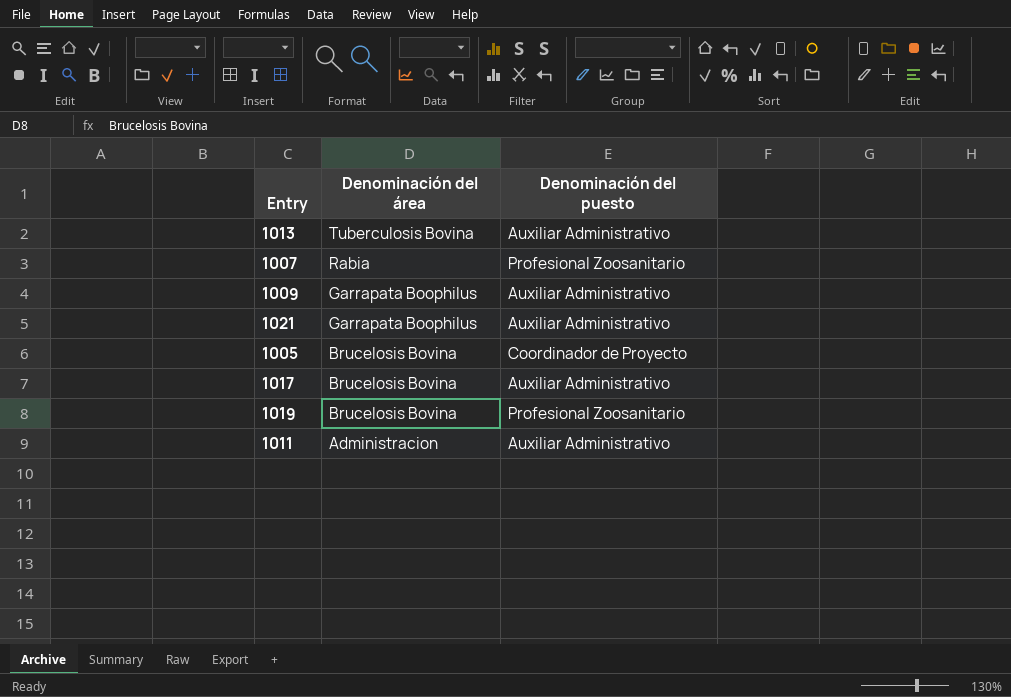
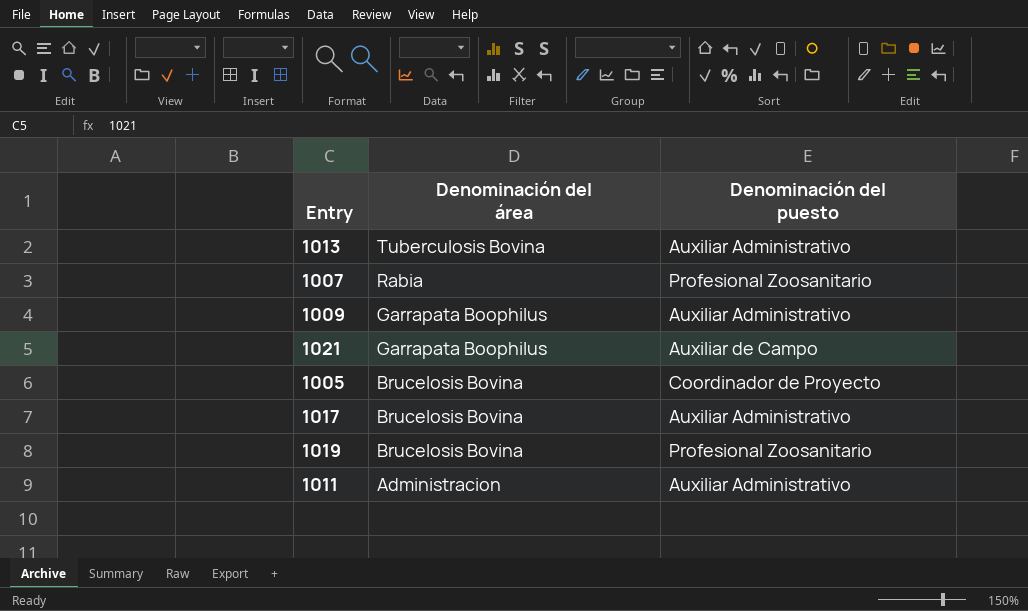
1021 | Denominación del puesto: Auxiliar Administrativo -> Auxiliar de Campo

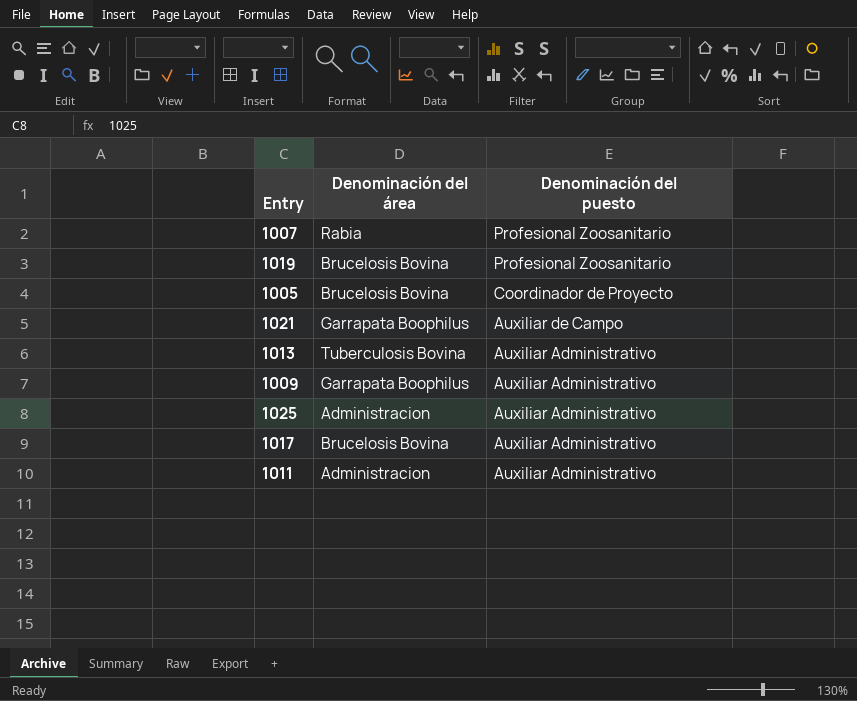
row order: Denominación del área descending -> Denominación del puesto descending
row 1025: none -> Administracion | Auxiliar Administrativo

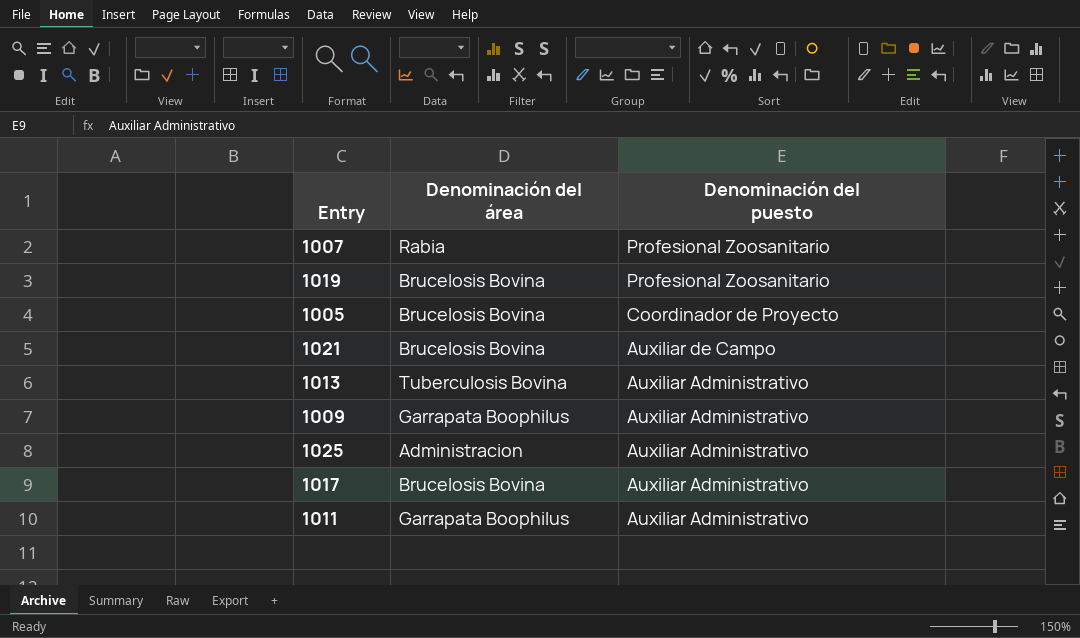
1021 | Denominación del área: Garrapata Boophilus -> Brucelosis Bovina
1011 | Denominación del área: Administracion -> Garrapata Boophilus

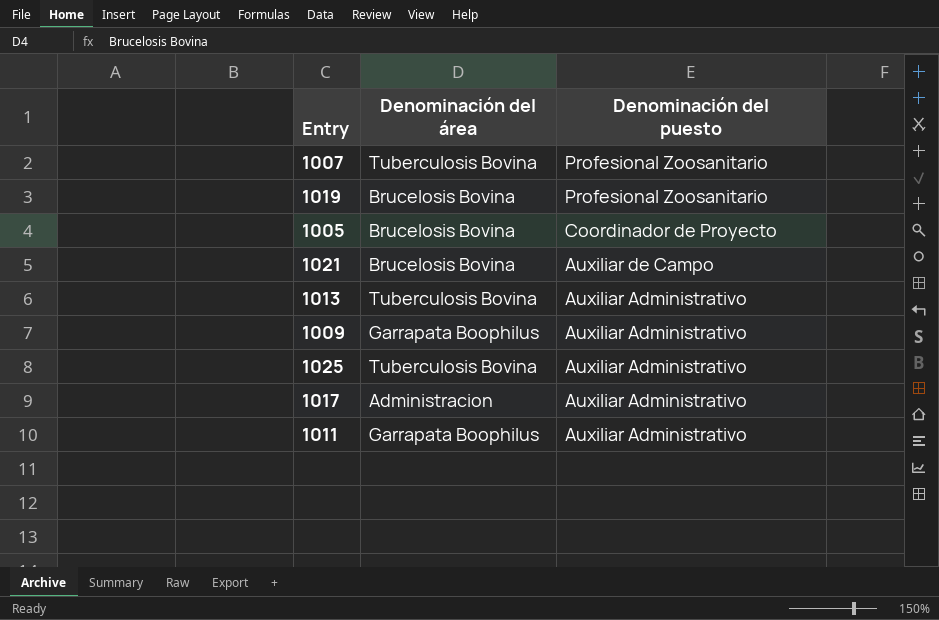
1007 | Denominación del área: Rabia -> Tuberculosis Bovina
1025 | Denominación del área: Administracion -> Tuberculosis Bovina
1017 | Denominación del área: Brucelosis Bovina -> Administracion

